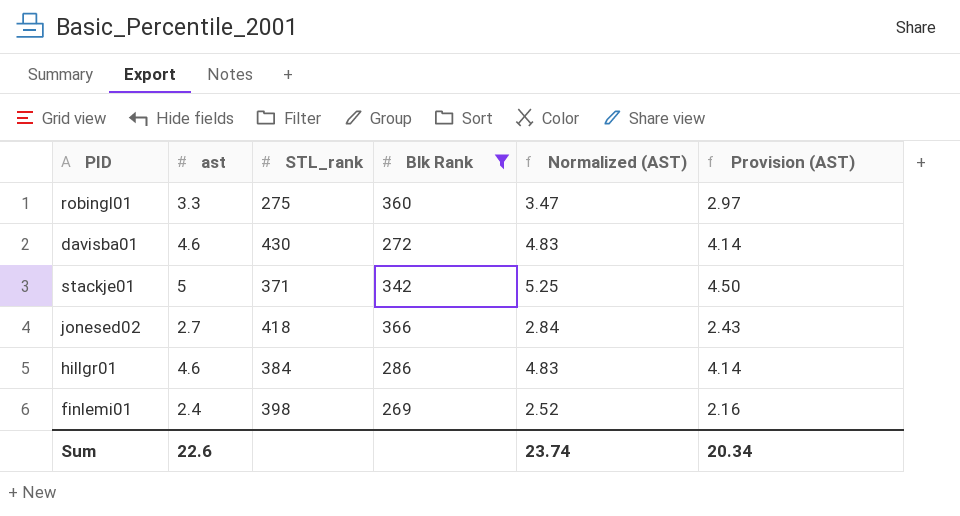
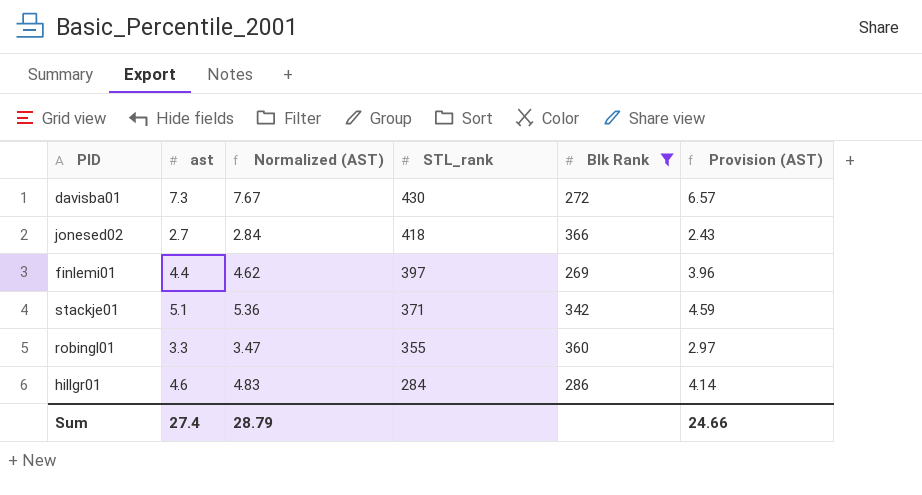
row order: none -> STL_rank descending
column Normalized (AST) | position: 5 -> 3
davisba01 | ast: 4.6 -> 7.3
davisba01 | Normalized (AST): 4.83 -> 7.67
davisba01 | Provision (AST): 4.14 -> 6.57
finlemi01 | ast: 2.4 -> 4.4
finlemi01 | Normalized (AST): 2.52 -> 4.62
finlemi01 | STL_rank: 398 -> 397
finlemi01 | Provision (AST): 2.16 -> 3.96
stackje01 | ast: 5 -> 5.1
stackje01 | Normalized (AST): 5.25 -> 5.36
stackje01 | Provision (AST): 4.50 -> 4.59
robingl01 | STL_rank: 275 -> 355
hillgr01 | STL_rank: 384 -> 284
Sum | ast: 22.6 -> 27.4
Sum | Normalized (AST): 23.74 -> 28.79
Sum | Provision (AST): 20.34 -> 24.66

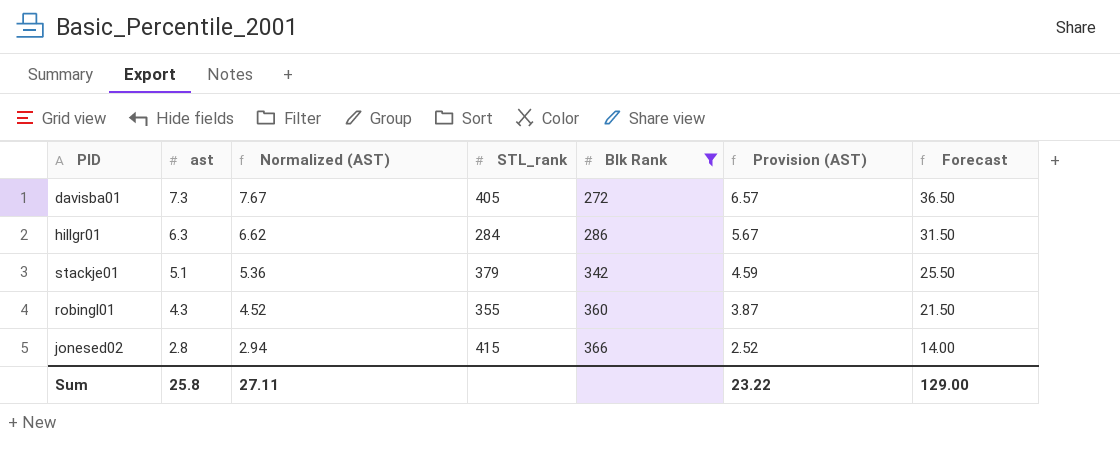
row order: STL_rank descending -> ast descending
column Forecast | formula: none -> [ast] * 5
row finlemi01: 4.4 | 4.62 | 397 | 269 | 3.96 -> none
davisba01 | STL_rank: 430 -> 405
hillgr01 | ast: 4.6 -> 6.3
hillgr01 | Normalized (AST): 4.83 -> 6.62
hillgr01 | Provision (AST): 4.14 -> 5.67
stackje01 | STL_rank: 371 -> 379
robingl01 | ast: 3.3 -> 4.3
robingl01 | Normalized (AST): 3.47 -> 4.52
robingl01 | Provision (AST): 2.97 -> 3.87
jonesed02 | ast: 2.7 -> 2.8
jonesed02 | Normalized (AST): 2.84 -> 2.94
jonesed02 | STL_rank: 418 -> 415
jonesed02 | Provision (AST): 2.43 -> 2.52
Sum | ast: 27.4 -> 25.8
Sum | Normalized (AST): 28.79 -> 27.11
Sum | Provision (AST): 24.66 -> 23.22

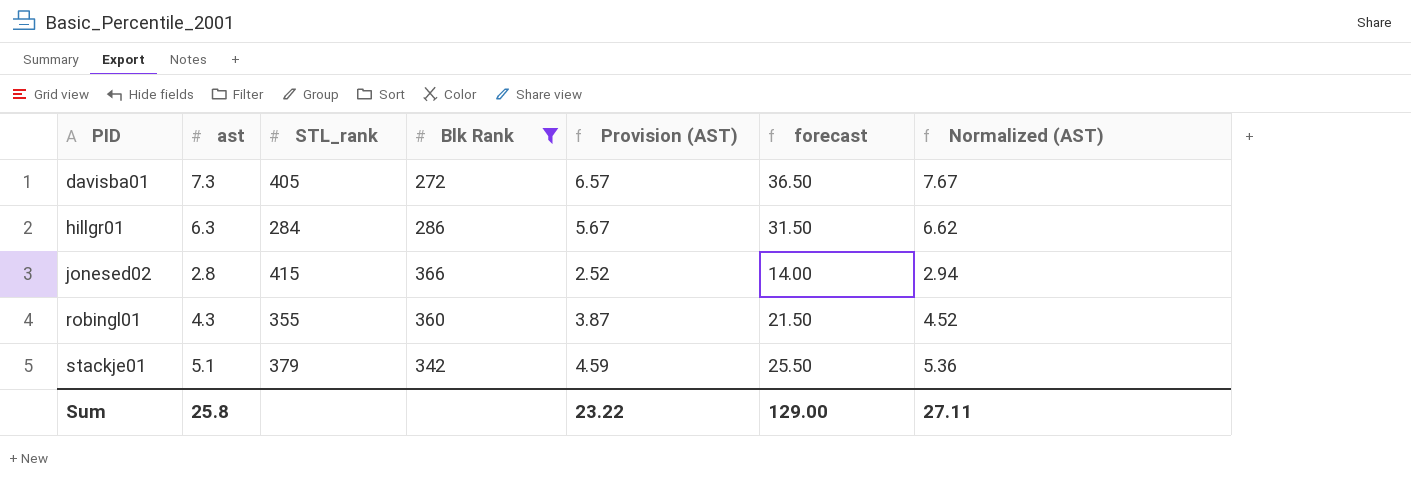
row order: ast descending -> PID ascending
column name: Forecast -> forecast
column Normalized (AST) | position: 3 -> 7

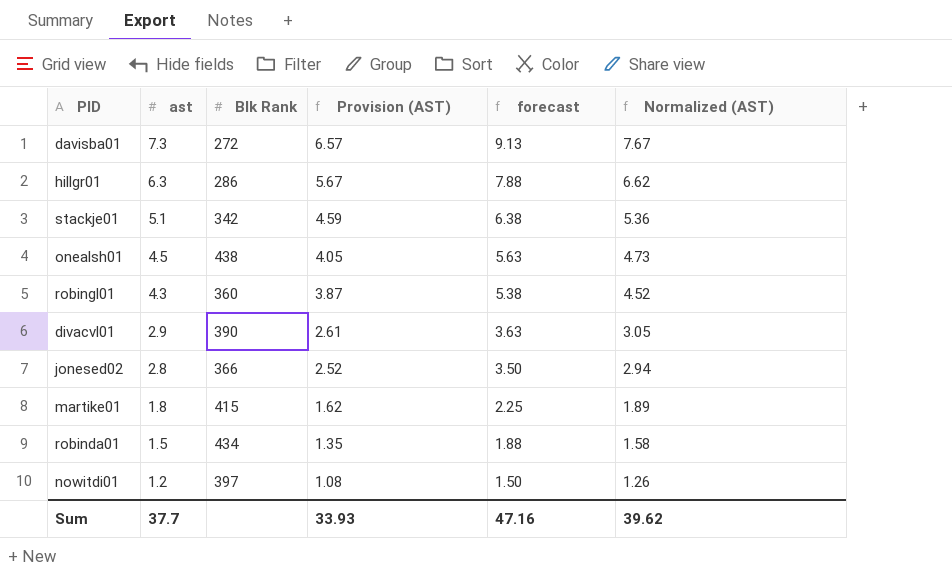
filter: Blk Rank <= 366 -> none
row order: PID ascending -> ast descending
column STL_rank | position: 3 -> none
column forecast | formula: [ast] * 5 -> [ast] * 1.25
Sum | ast: 25.8 -> 37.7
Sum | Provision (AST): 23.22 -> 33.93
Sum | forecast: 129.00 -> 47.16
Sum | Normalized (AST): 27.11 -> 39.62

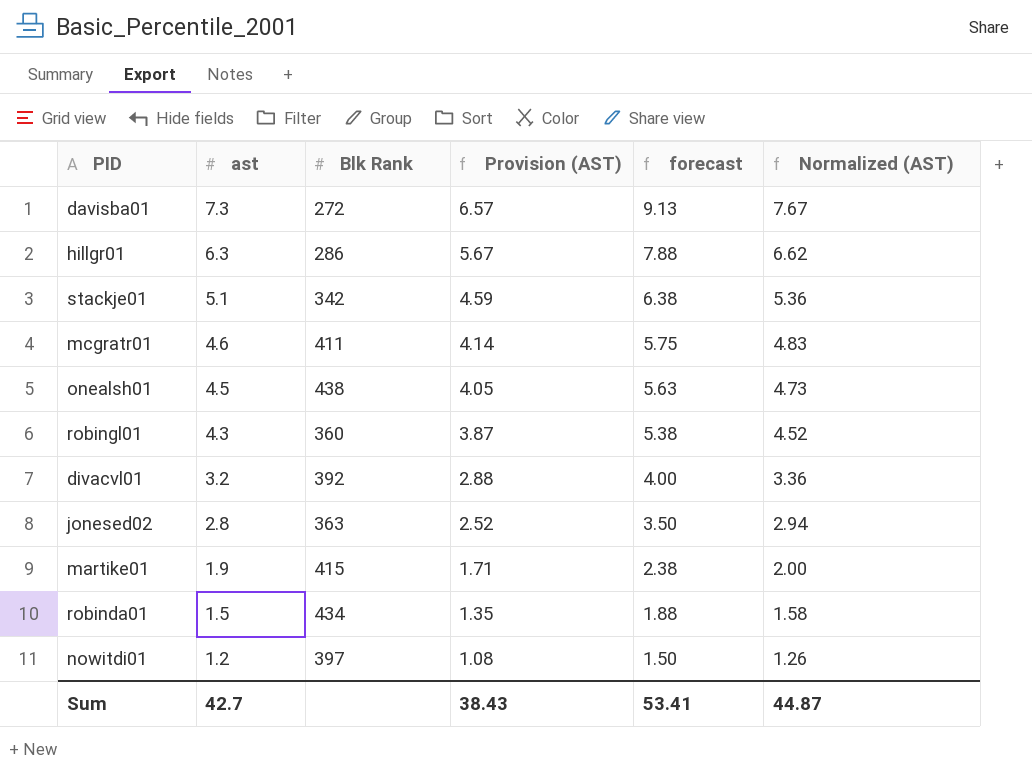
row mcgratr01: none -> 4.6 | 411 | 4.14 | 5.75 | 4.83
divacvl01 | ast: 2.9 -> 3.2
divacvl01 | Blk Rank: 390 -> 392
divacvl01 | Provision (AST): 2.61 -> 2.88
divacvl01 | forecast: 3.63 -> 4.00
divacvl01 | Normalized (AST): 3.05 -> 3.36
jonesed02 | Blk Rank: 366 -> 363
martike01 | ast: 1.8 -> 1.9
martike01 | Provision (AST): 1.62 -> 1.71
martike01 | forecast: 2.25 -> 2.38
martike01 | Normalized (AST): 1.89 -> 2.00
Sum | ast: 37.7 -> 42.7
Sum | Provision (AST): 33.93 -> 38.43
Sum | forecast: 47.16 -> 53.41
Sum | Normalized (AST): 39.62 -> 44.87

